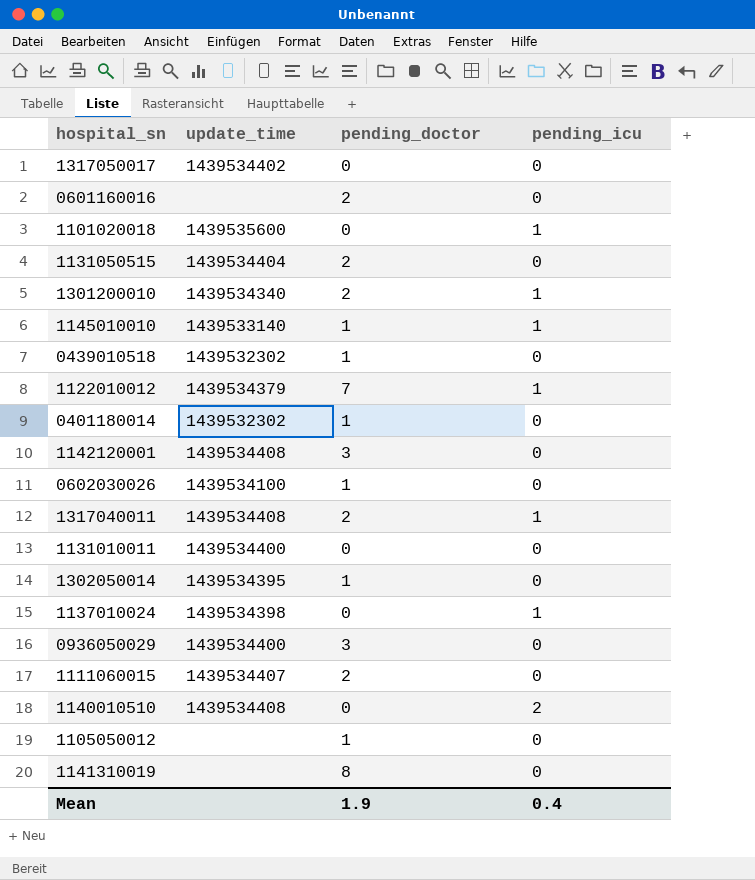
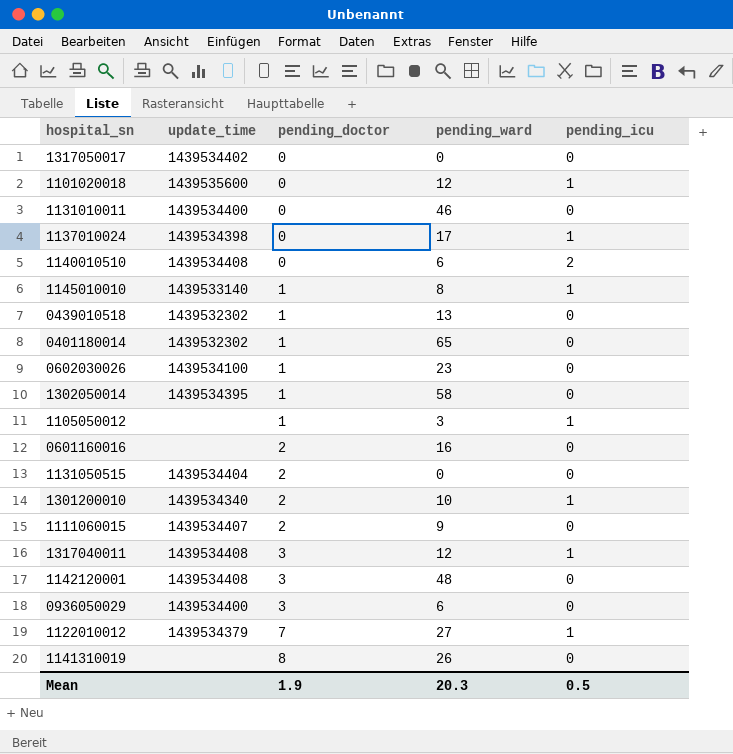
row order: none -> pending_doctor ascending
column pending_ward | position: none -> 4
1105050012 | pending_icu: 0 -> 1
1317040011 | pending_doctor: 2 -> 3
Mean | pending_icu: 0.4 -> 0.5

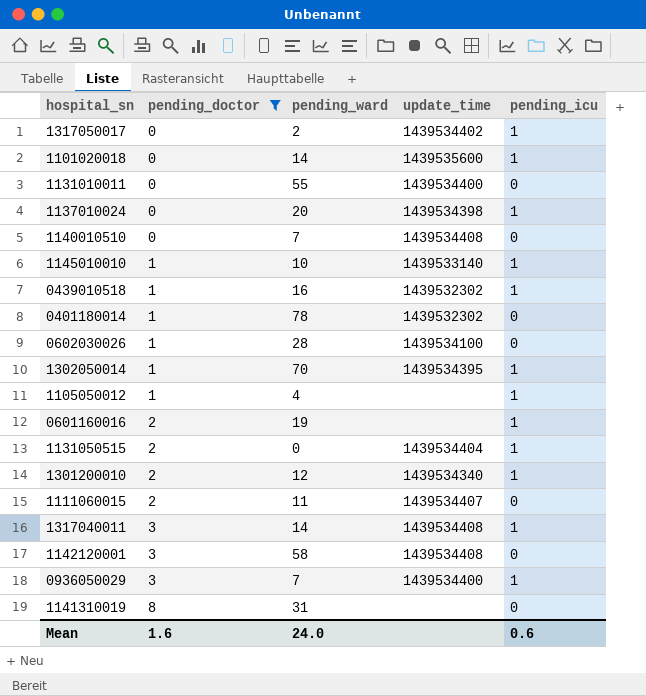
filter: none -> pending_doctor != 7
column update_time | position: 2 -> 4
1317050017 | pending_ward: 0 -> 2
1317050017 | pending_icu: 0 -> 1
1101020018 | pending_ward: 12 -> 14
1131010011 | pending_ward: 46 -> 55
1137010024 | pending_ward: 17 -> 20
1140010510 | pending_ward: 6 -> 7
1140010510 | pending_icu: 2 -> 0
1145010010 | pending_ward: 8 -> 10
0439010518 | pending_ward: 13 -> 16
0439010518 | pending_icu: 0 -> 1
0401180014 | pending_ward: 65 -> 78
0602030026 | pending_ward: 23 -> 28
1302050014 | pending_ward: 58 -> 70
1302050014 | pending_icu: 0 -> 1
1105050012 | pending_ward: 3 -> 4
0601160016 | pending_ward: 16 -> 19
0601160016 | pending_icu: 0 -> 1
1131050515 | pending_icu: 0 -> 1
1301200010 | pending_ward: 10 -> 12
1111060015 | pending_ward: 9 -> 11
1317040011 | pending_ward: 12 -> 14
1142120001 | pending_ward: 48 -> 58
0936050029 | pending_ward: 6 -> 7
0936050029 | pending_icu: 0 -> 1
1141310019 | pending_ward: 26 -> 31
Mean | pending_doctor: 1.9 -> 1.6
Mean | pending_ward: 20.3 -> 24.0
Mean | pending_icu: 0.5 -> 0.6

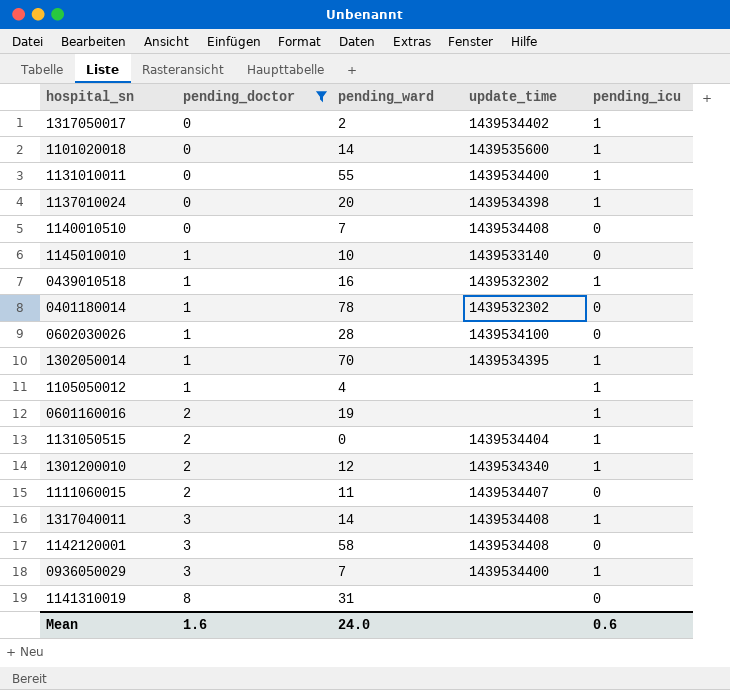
1131010011 | pending_icu: 0 -> 1
1145010010 | pending_icu: 1 -> 0

